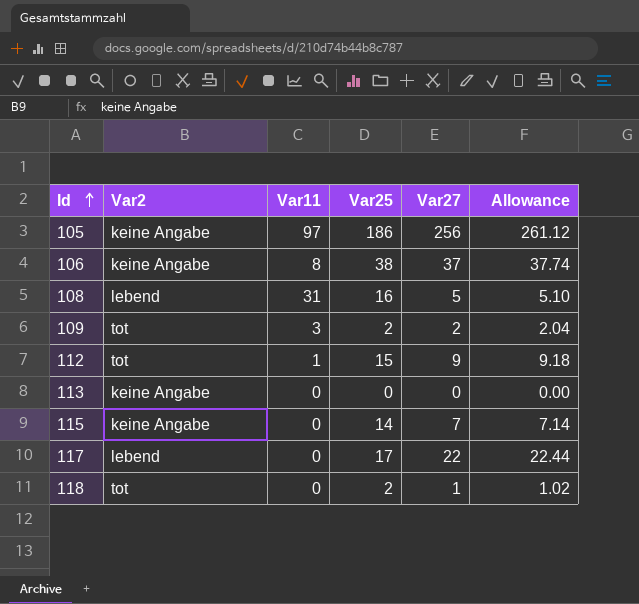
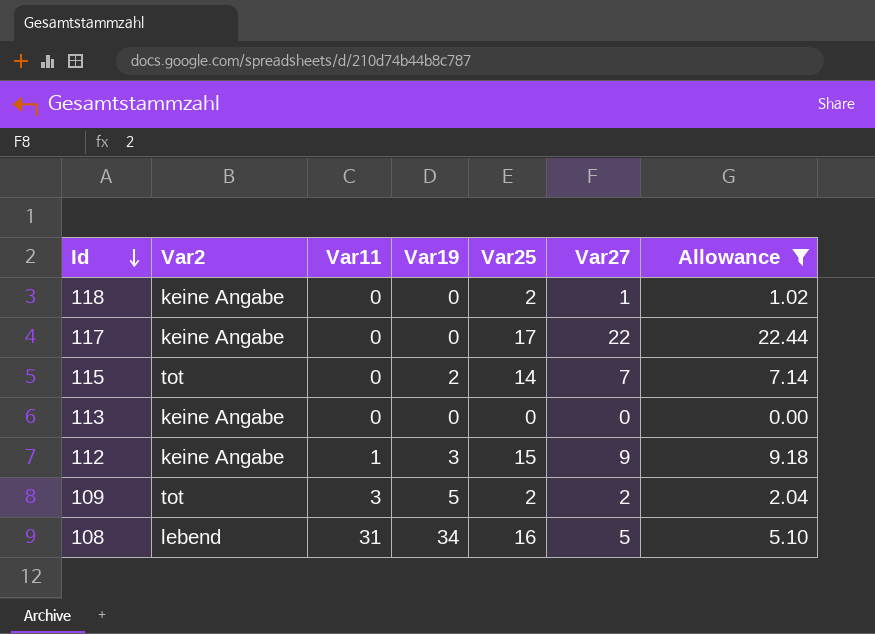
filter: none -> Allowance <= 22.44
row order: Id ascending -> Id descending
column Var19 | position: none -> 4
118 | Var2: tot -> keine Angabe
117 | Var2: lebend -> keine Angabe
115 | Var2: keine Angabe -> tot
112 | Var2: tot -> keine Angabe

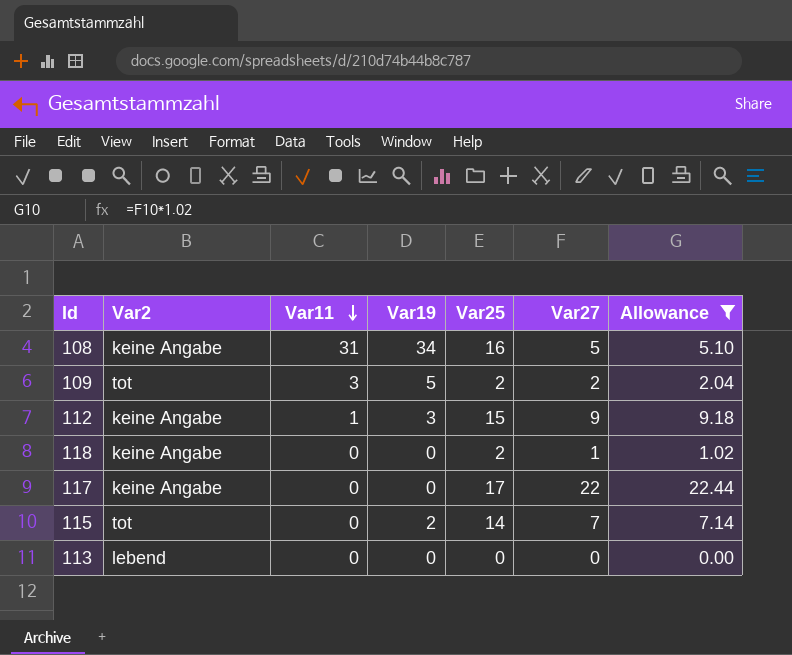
row order: Id descending -> Var11 descending
108 | Var2: lebend -> keine Angabe
113 | Var2: keine Angabe -> lebend

